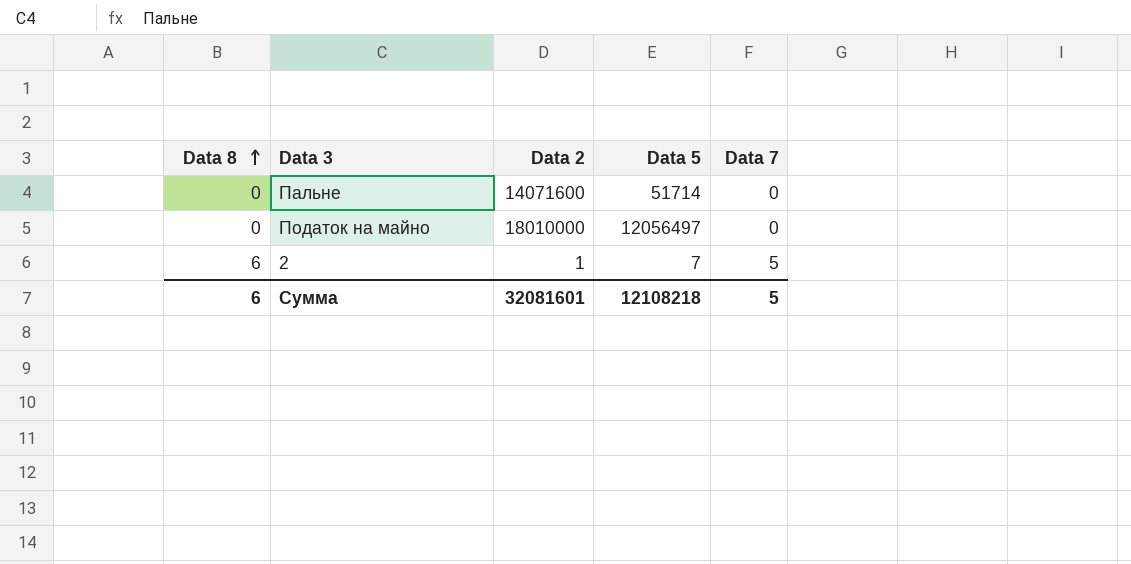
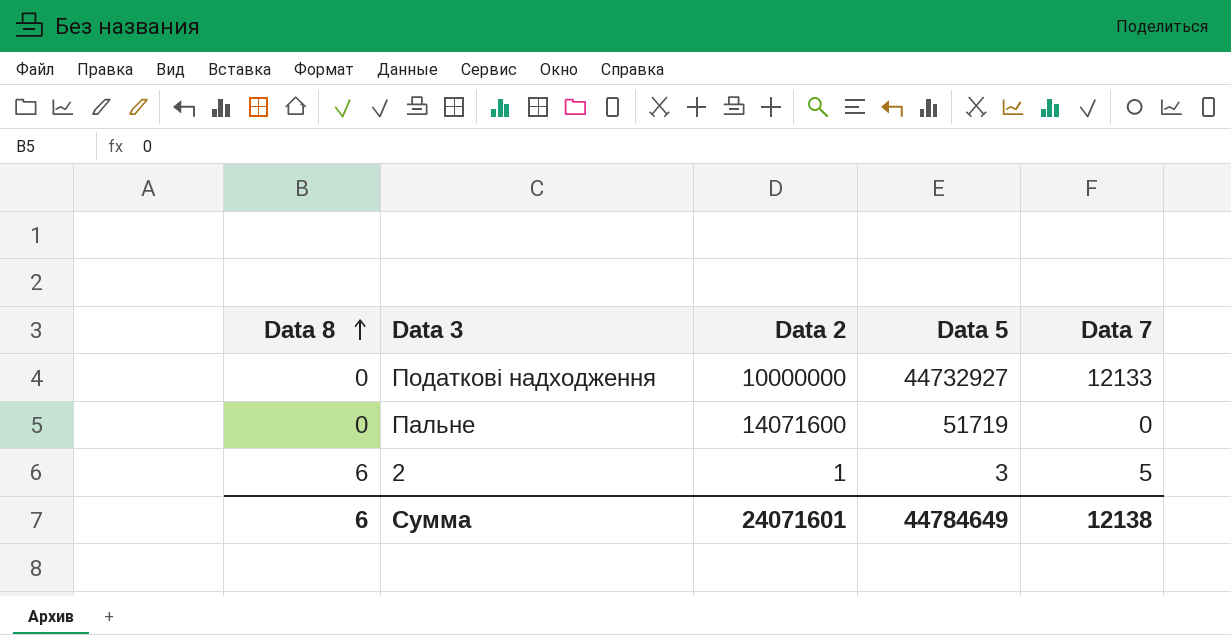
row Податок на майно: 0 | 18010000 | 12056497 | 0 -> none
row Податкові надходження: none -> 0 | 10000000 | 44732927 | 12133
Пальне | Data 5: 51714 -> 51719
2 | Data 5: 7 -> 3
Сумма | Data 2: 32081601 -> 24071601
Сумма | Data 5: 12108218 -> 44784649
Сумма | Data 7: 5 -> 12138

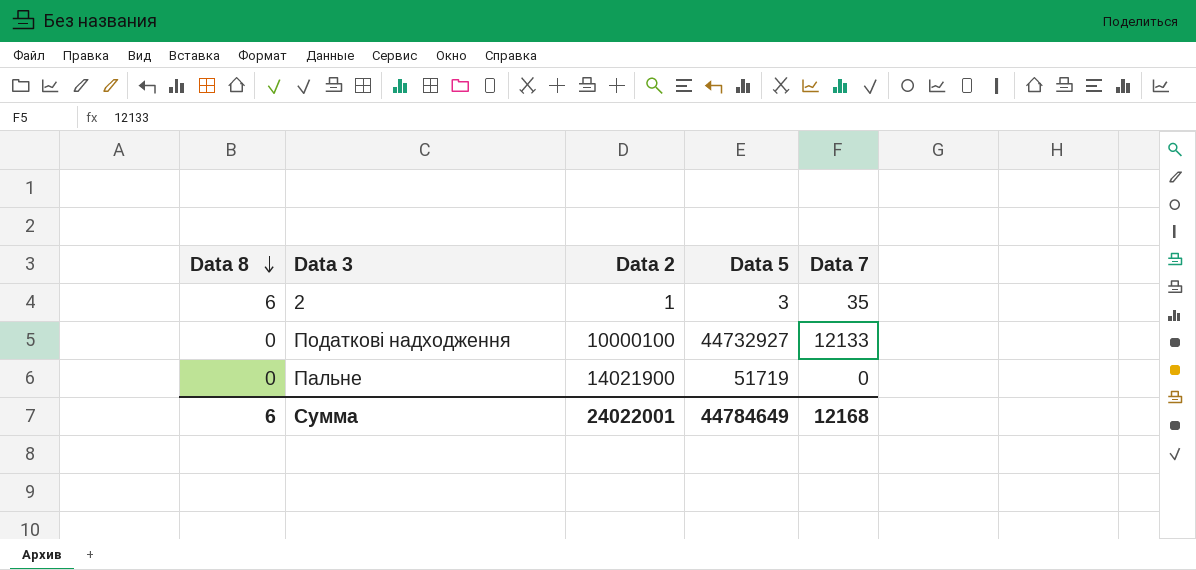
row order: Data 8 ascending -> Data 8 descending
2 | Data 7: 5 -> 35
Податкові надходження | Data 2: 10000000 -> 10000100
Пальне | Data 2: 14071600 -> 14021900
Сумма | Data 2: 24071601 -> 24022001
Сумма | Data 7: 12138 -> 12168

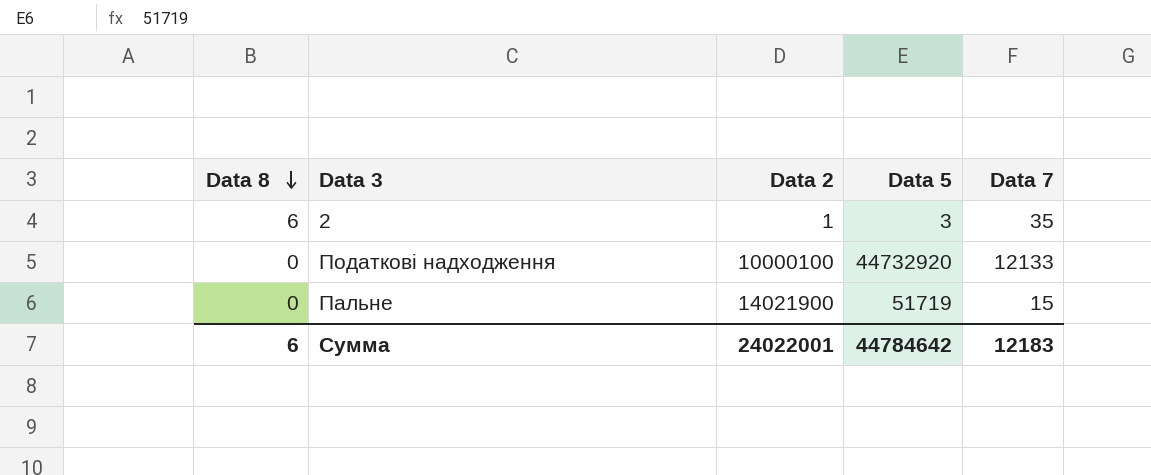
Податкові надходження | Data 5: 44732927 -> 44732920
Пальне | Data 7: 0 -> 15
Сумма | Data 5: 44784649 -> 44784642
Сумма | Data 7: 12168 -> 12183

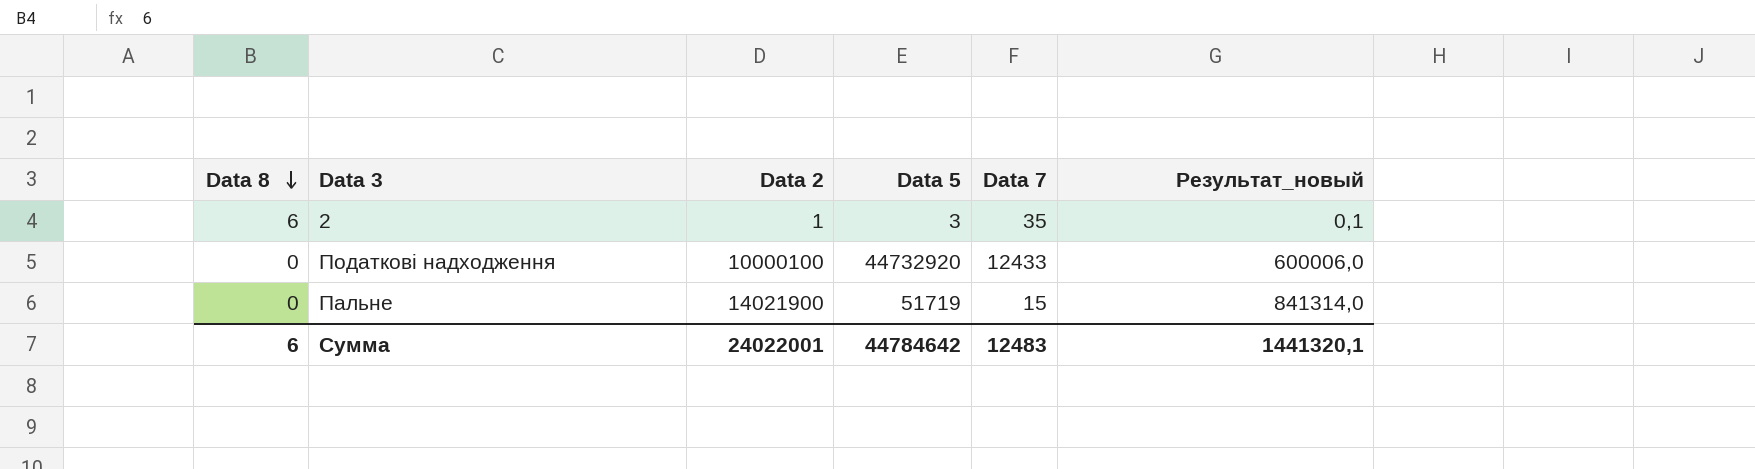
column Результат_новый | formula: none -> [Data 2] * 0,06
Податкові надходження | Data 7: 12133 -> 12433
Сумма | Data 7: 12183 -> 12483

